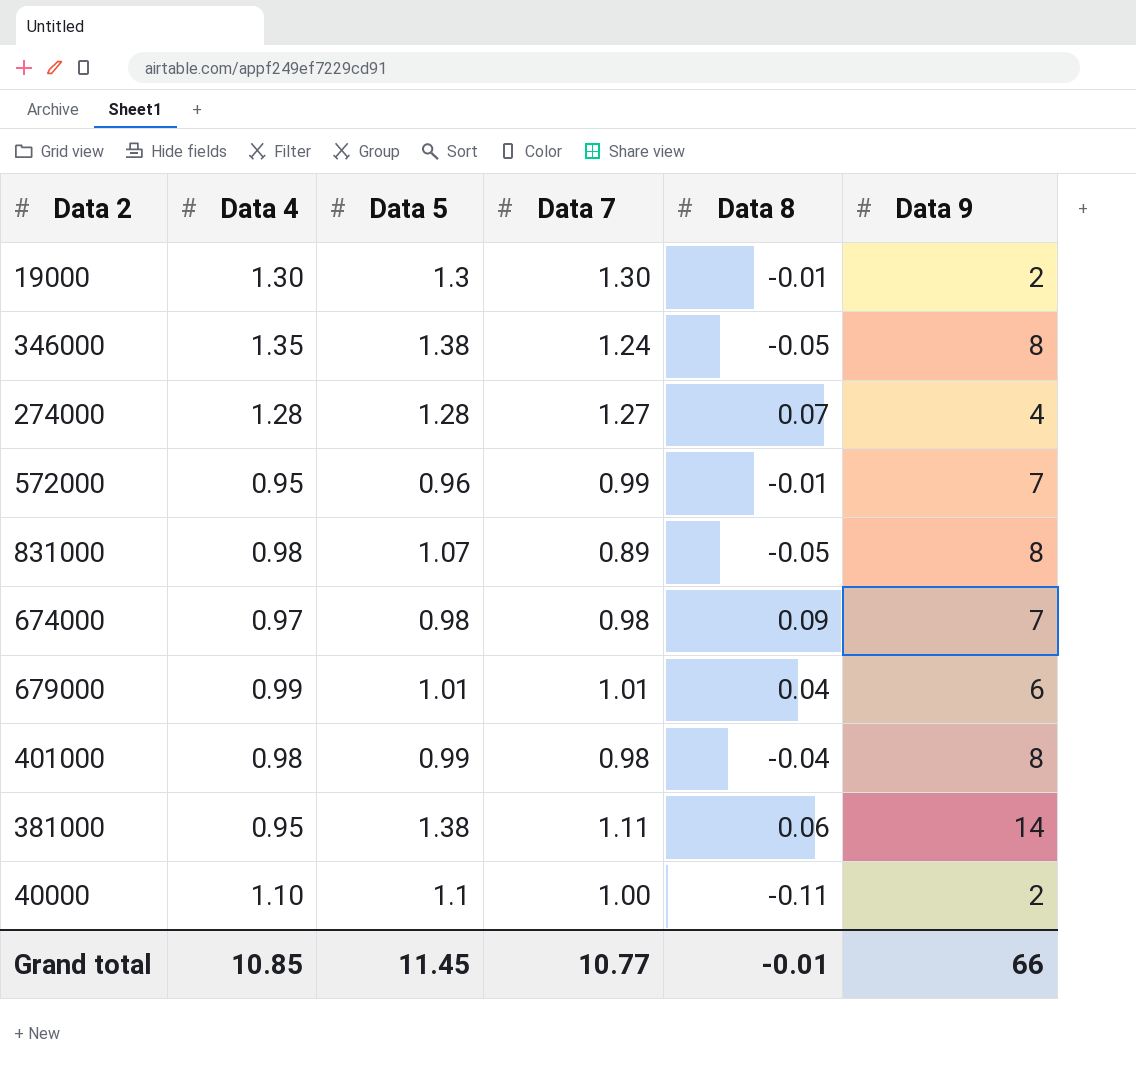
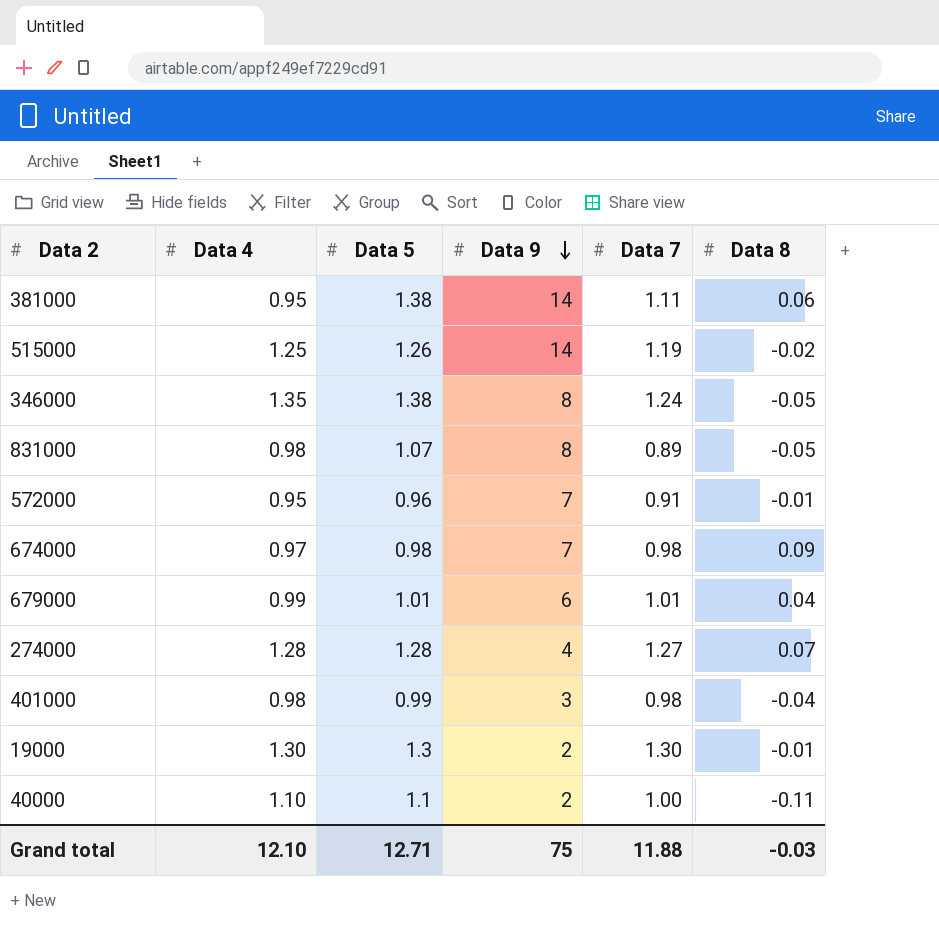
row order: none -> Data 9 descending
column Data 9 | position: 6 -> 4
row 515000: none -> 1.25 | 1.26 | 14 | 1.19 | -0.02
572000 | Data 7: 0.99 -> 0.91
401000 | Data 9: 8 -> 3
Grand total | Data 4: 10.85 -> 12.10
Grand total | Data 5: 11.45 -> 12.71
Grand total | Data 9: 66 -> 75
Grand total | Data 7: 10.77 -> 11.88
Grand total | Data 8: -0.01 -> -0.03

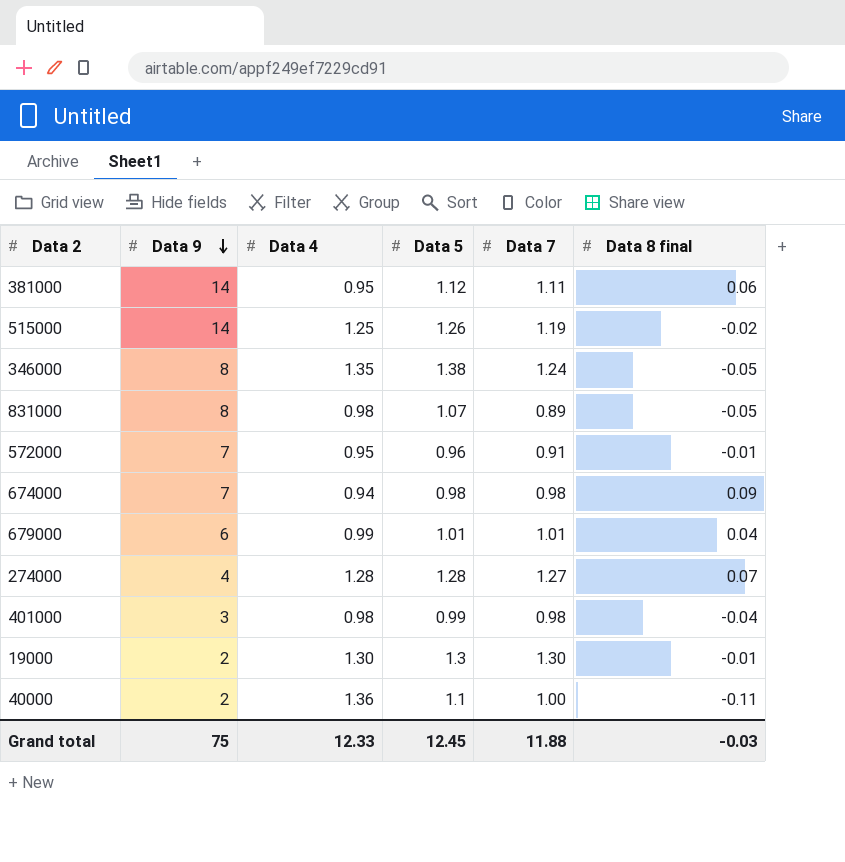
column Data 9 | position: 4 -> 2
column name: Data 8 -> Data 8 final
381000 | Data 5: 1.38 -> 1.12
674000 | Data 4: 0.97 -> 0.94
40000 | Data 4: 1.10 -> 1.36
Grand total | Data 4: 12.10 -> 12.33
Grand total | Data 5: 12.71 -> 12.45

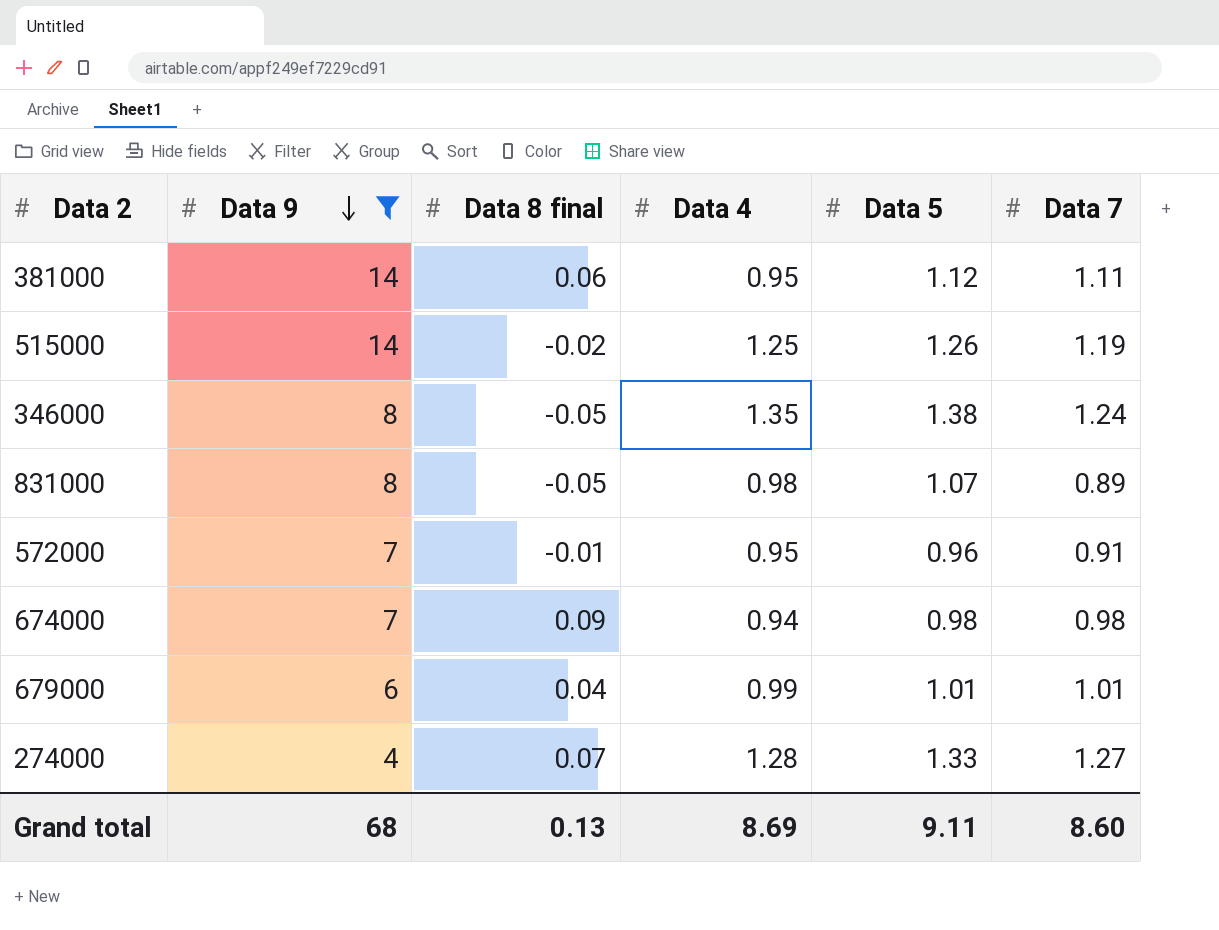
filter: none -> Data 9 >= 4
column Data 8 final | position: 6 -> 3
274000 | Data 5: 1.28 -> 1.33
Grand total | Data 9: 75 -> 68
Grand total | Data 8 final: -0.03 -> 0.13
Grand total | Data 4: 12.33 -> 8.69
Grand total | Data 5: 12.45 -> 9.11
Grand total | Data 7: 11.88 -> 8.60

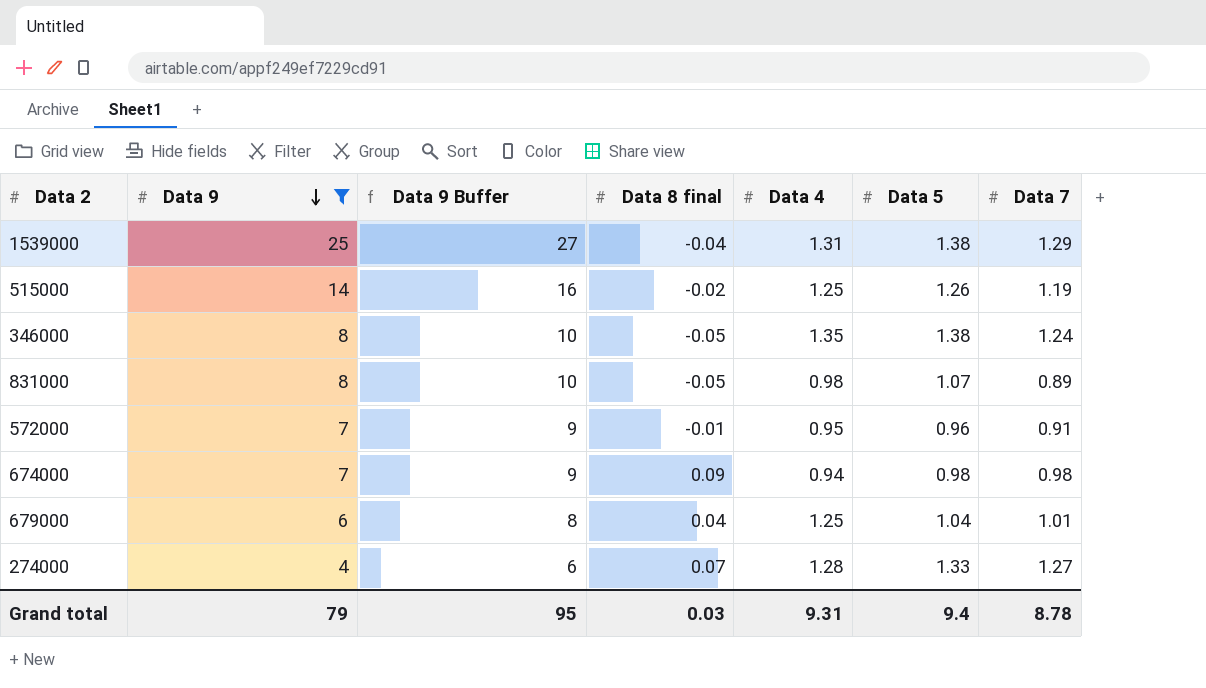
column Data 9 Buffer | formula: none -> [Data 9] + 2
row 381000: 14 | 0.06 | 0.95 | 1.12 | 1.11 -> none
row 1539000: none -> 25 | 27 | -0.04 | 1.31 | 1.38 | 1.29
679000 | Data 4: 0.99 -> 1.25
679000 | Data 5: 1.01 -> 1.04
Grand total | Data 9: 68 -> 79
Grand total | Data 8 final: 0.13 -> 0.03
Grand total | Data 4: 8.69 -> 9.31
Grand total | Data 5: 9.11 -> 9.4
Grand total | Data 7: 8.60 -> 8.78

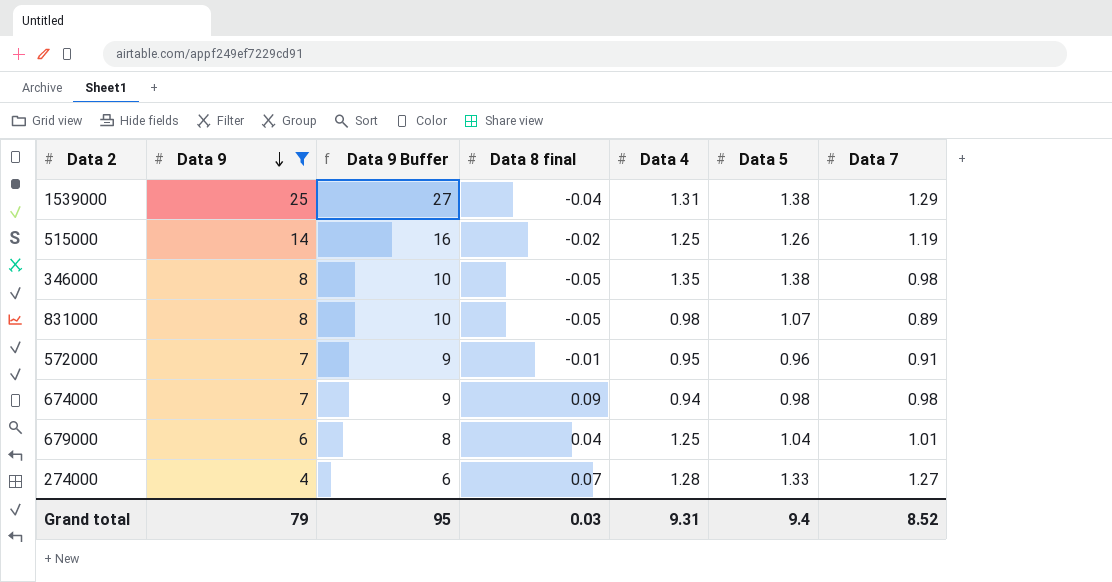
346000 | Data 7: 1.24 -> 0.98
Grand total | Data 7: 8.78 -> 8.52

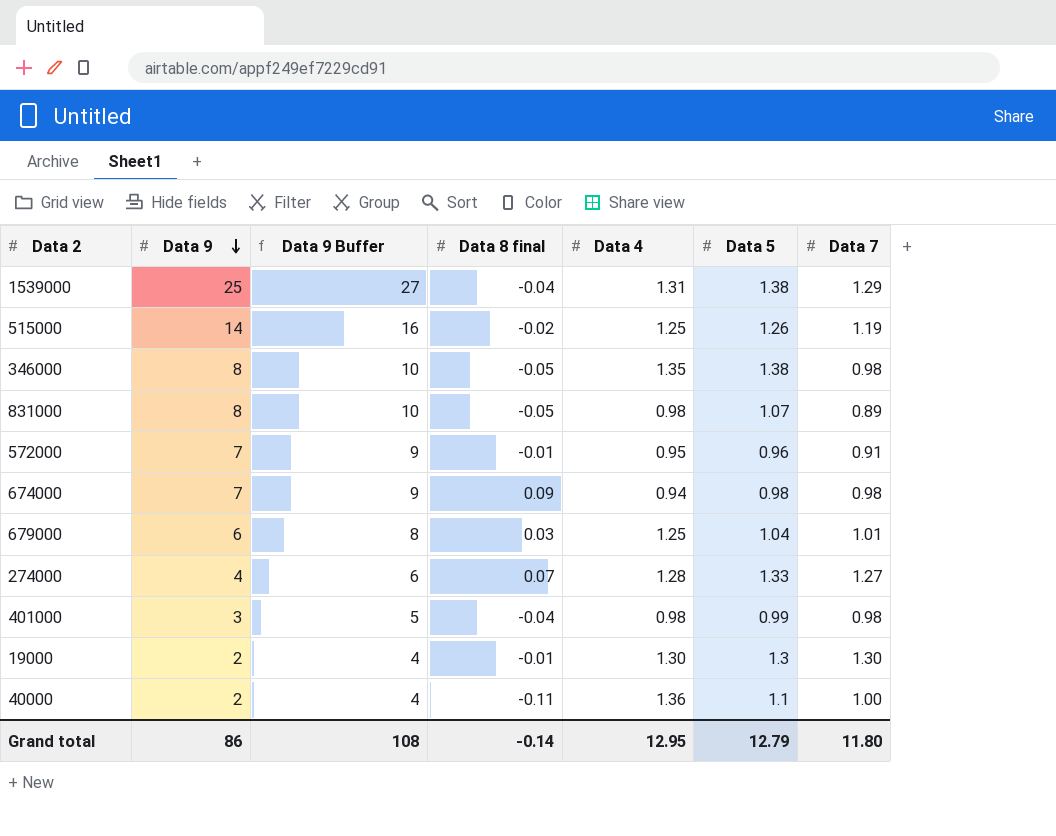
filter: Data 9 >= 4 -> none
679000 | Data 8 final: 0.04 -> 0.03
Grand total | Data 9: 79 -> 86
Grand total | Data 9 Buffer: 95 -> 108
Grand total | Data 8 final: 0.03 -> -0.14
Grand total | Data 4: 9.31 -> 12.95
Grand total | Data 5: 9.4 -> 12.79
Grand total | Data 7: 8.52 -> 11.80

